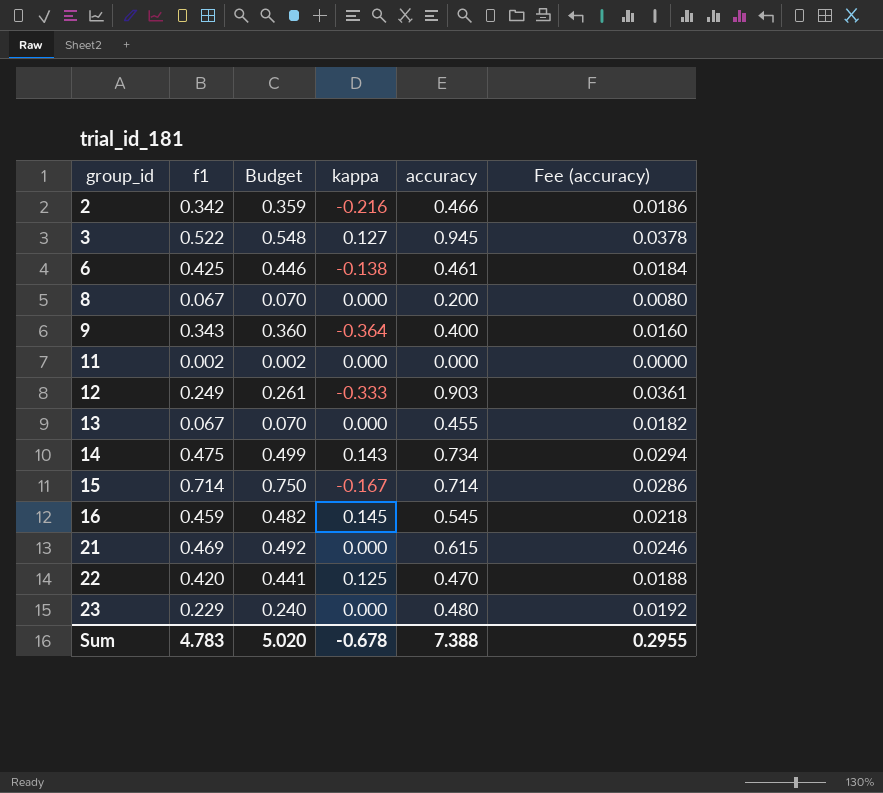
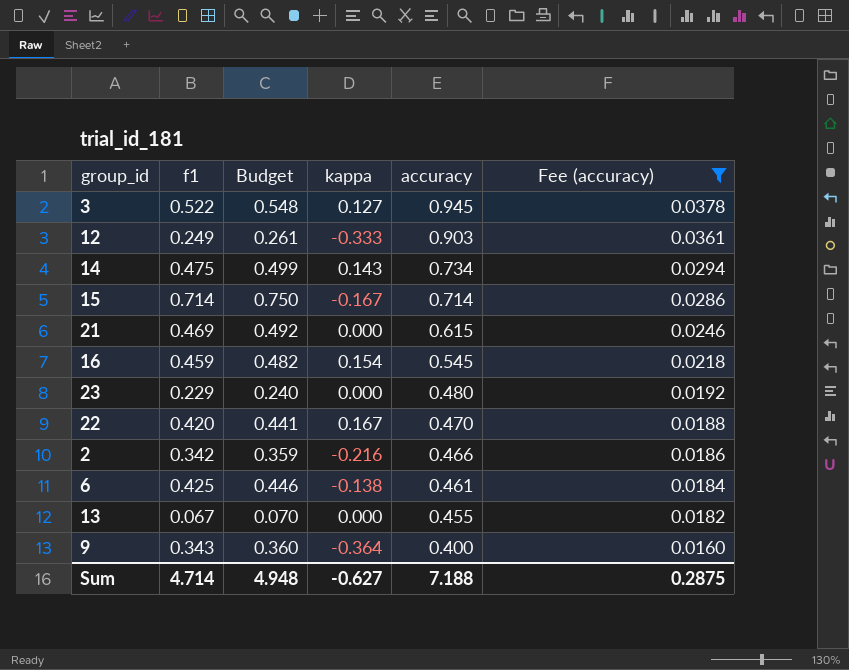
filter: none -> Fee (accuracy) >= 0.0160
row order: group_id ascending -> accuracy descending
16 | kappa: 0.145 -> 0.154
22 | kappa: 0.125 -> 0.167
Sum | f1: 4.783 -> 4.714
Sum | Budget: 5.020 -> 4.948
Sum | kappa: -0.678 -> -0.627
Sum | accuracy: 7.388 -> 7.188
Sum | Fee (accuracy): 0.2955 -> 0.2875

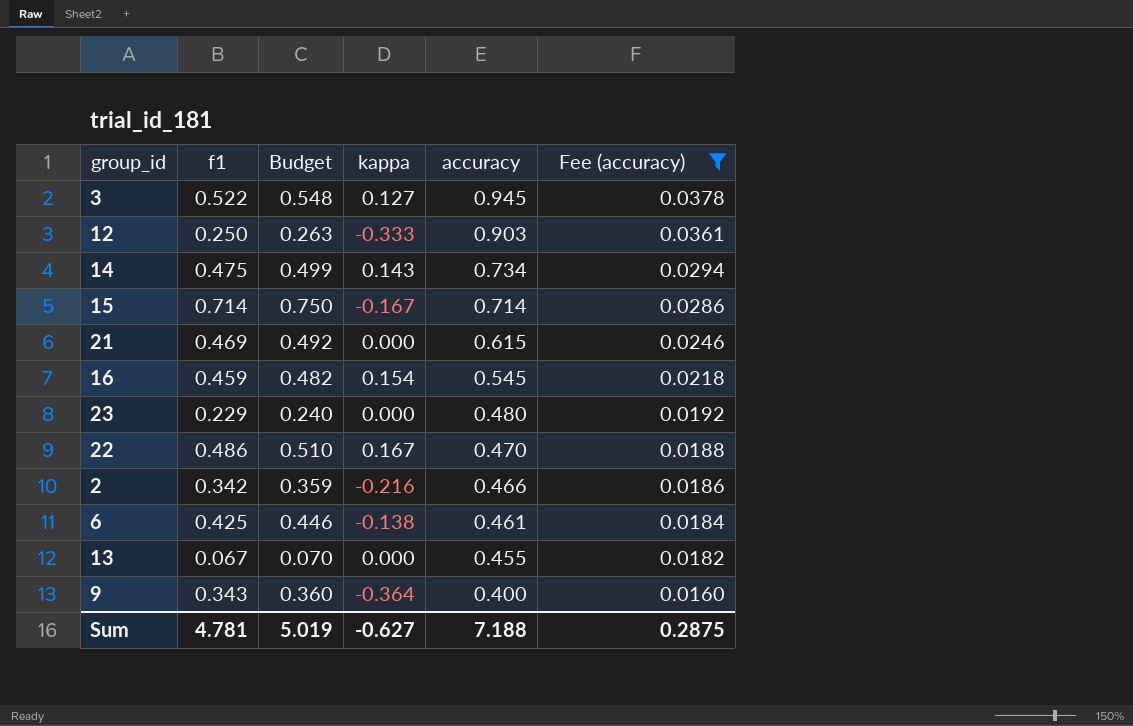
12 | f1: 0.249 -> 0.250
12 | Budget: 0.261 -> 0.263
22 | f1: 0.420 -> 0.486
22 | Budget: 0.441 -> 0.510
Sum | f1: 4.714 -> 4.781
Sum | Budget: 4.948 -> 5.019

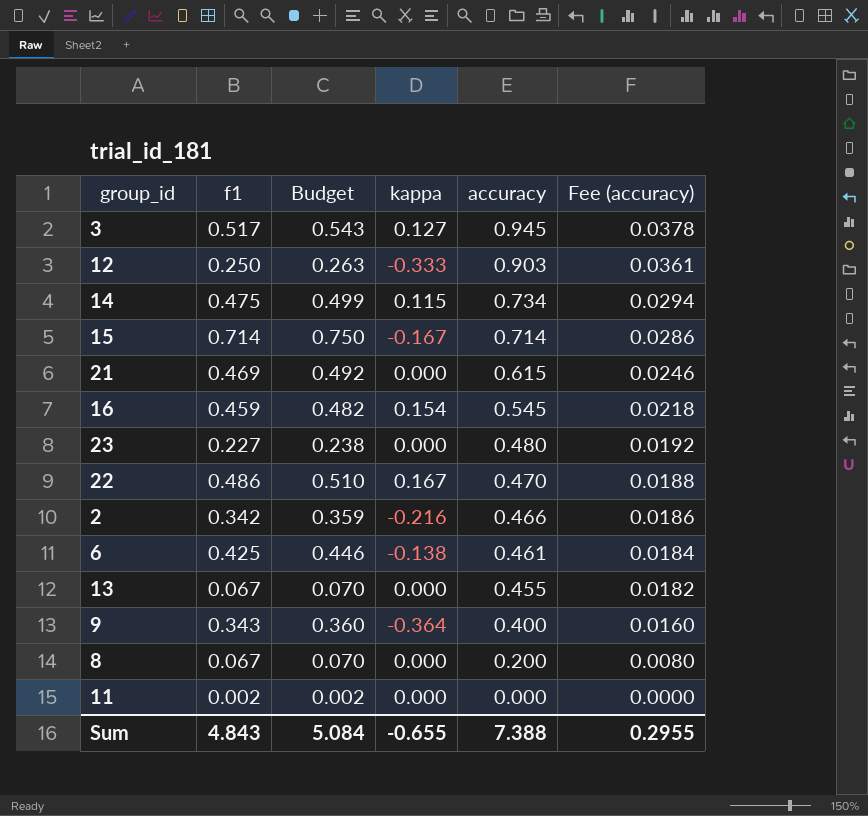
filter: Fee (accuracy) >= 0.0160 -> none
3 | f1: 0.522 -> 0.517
3 | Budget: 0.548 -> 0.543
14 | kappa: 0.143 -> 0.115
23 | f1: 0.229 -> 0.227
23 | Budget: 0.240 -> 0.238
Sum | f1: 4.781 -> 4.843
Sum | Budget: 5.019 -> 5.084
Sum | kappa: -0.627 -> -0.655
Sum | accuracy: 7.188 -> 7.388
Sum | Fee (accuracy): 0.2875 -> 0.2955

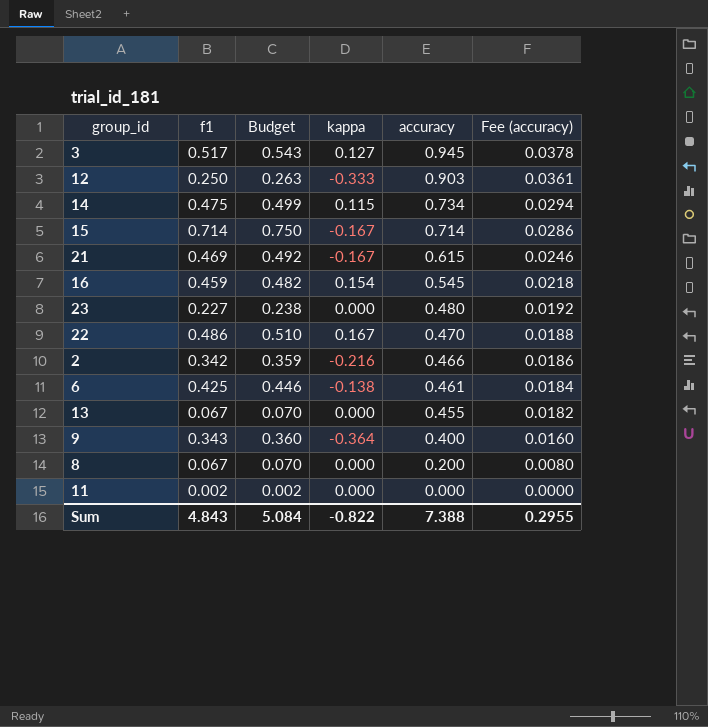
21 | kappa: 0.000 -> -0.167
Sum | kappa: -0.655 -> -0.822

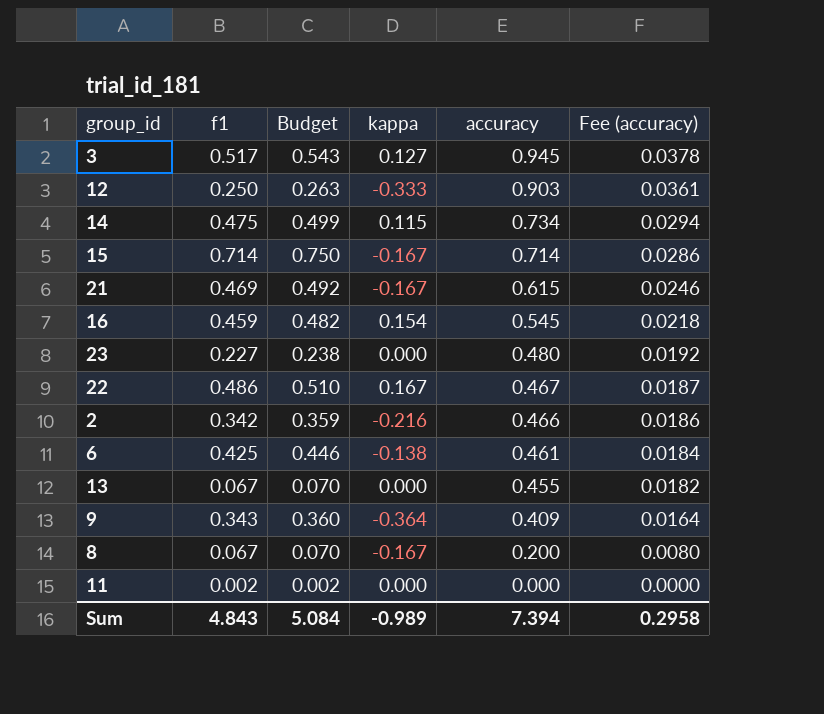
22 | accuracy: 0.470 -> 0.467
22 | Fee (accuracy): 0.0188 -> 0.0187
9 | accuracy: 0.400 -> 0.409
9 | Fee (accuracy): 0.0160 -> 0.0164
8 | kappa: 0.000 -> -0.167
Sum | kappa: -0.822 -> -0.989
Sum | accuracy: 7.388 -> 7.394
Sum | Fee (accuracy): 0.2955 -> 0.2958

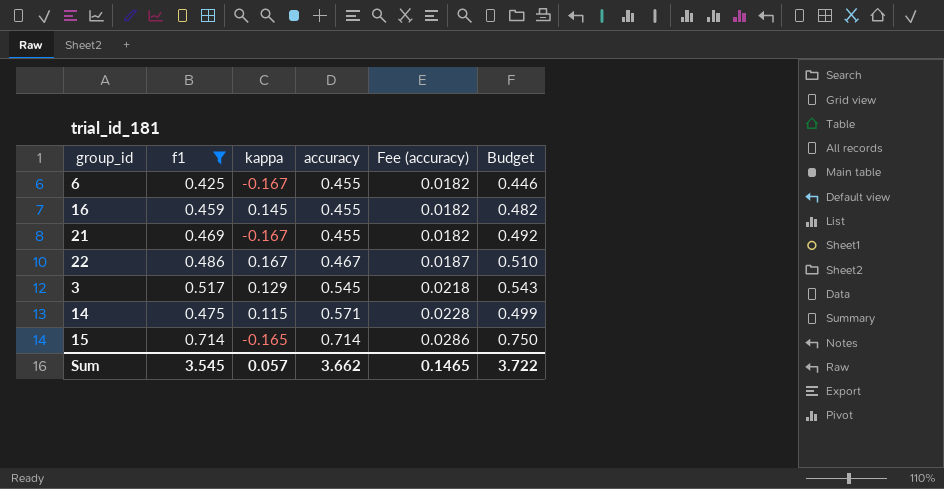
filter: none -> f1 >= 0.425
row order: accuracy descending -> accuracy ascending
column Budget | position: 3 -> 6
6 | kappa: -0.138 -> -0.167
6 | accuracy: 0.461 -> 0.455
6 | Fee (accuracy): 0.0184 -> 0.0182
16 | kappa: 0.154 -> 0.145
16 | accuracy: 0.545 -> 0.455
16 | Fee (accuracy): 0.0218 -> 0.0182
21 | accuracy: 0.615 -> 0.455
21 | Fee (accuracy): 0.0246 -> 0.0182
3 | kappa: 0.127 -> 0.129
3 | accuracy: 0.945 -> 0.545
3 | Fee (accuracy): 0.0378 -> 0.0218
14 | accuracy: 0.734 -> 0.571
14 | Fee (accuracy): 0.0294 -> 0.0228
15 | kappa: -0.167 -> -0.165
Sum | f1: 4.843 -> 3.545
Sum | kappa: -0.989 -> 0.057
Sum | accuracy: 7.394 -> 3.662
Sum | Fee (accuracy): 0.2958 -> 0.1465
Sum | Budget: 5.084 -> 3.722

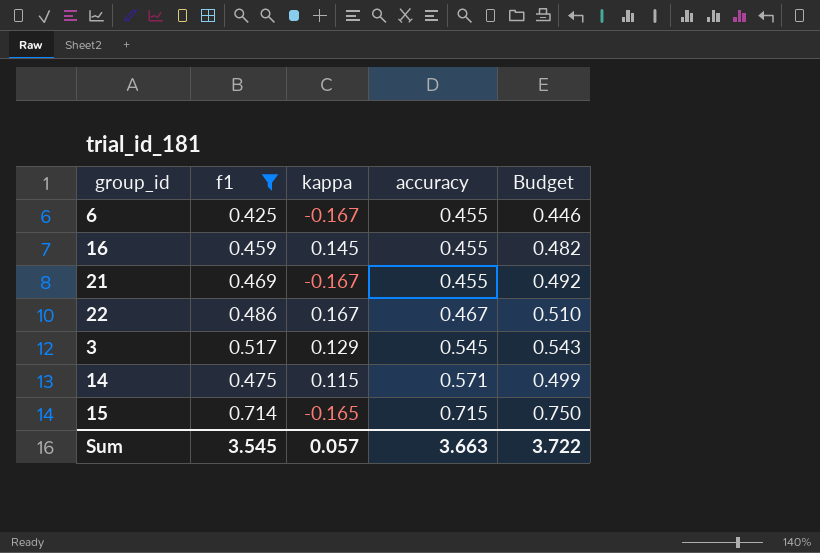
column Fee (accuracy) | formula: [accuracy] * 0.04 -> none
15 | accuracy: 0.714 -> 0.715
Sum | accuracy: 3.662 -> 3.663

